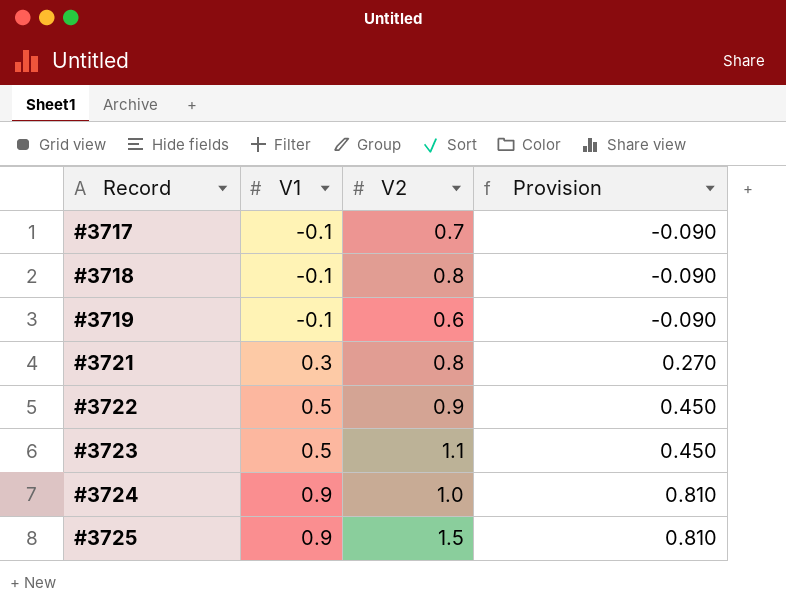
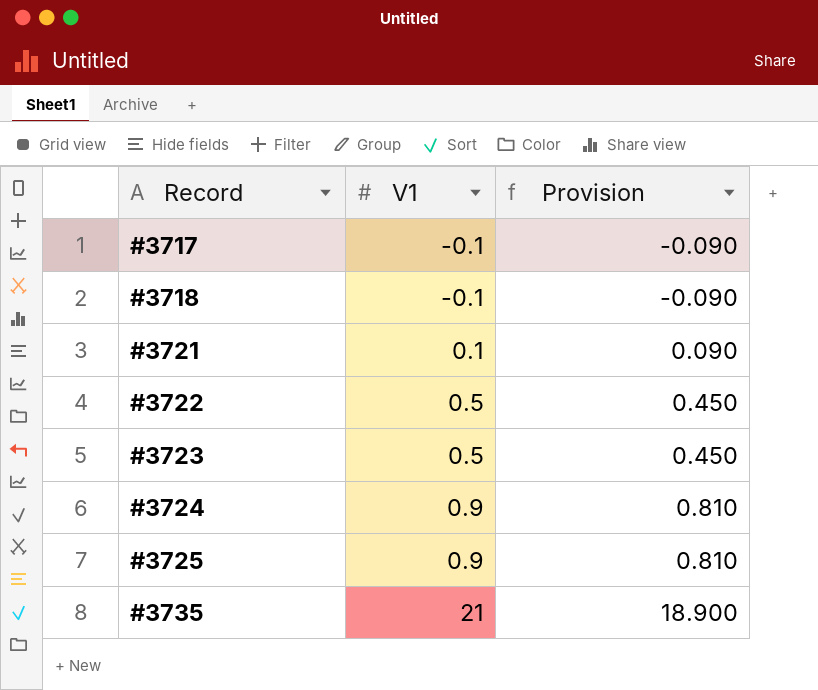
column V2 | position: 3 -> none
row #3719: -0.1 | 0.6 | -0.090 -> none
#3721 | V1: 0.3 -> 0.1
#3721 | Provision: 0.270 -> 0.090
row #3735: none -> 21 | 18.900

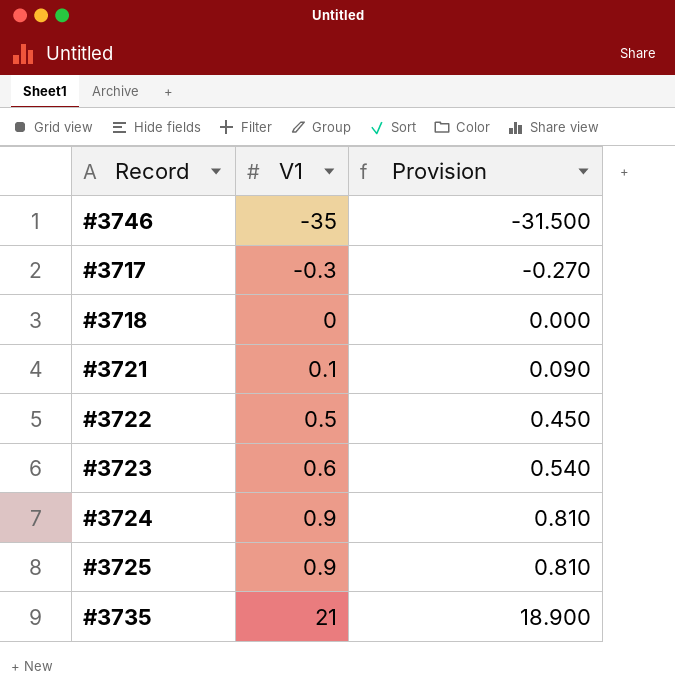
row #3746: none -> -35 | -31.500
#3717 | V1: -0.1 -> -0.3
#3717 | Provision: -0.090 -> -0.270
#3718 | V1: -0.1 -> 0
#3718 | Provision: -0.090 -> 0.000
#3723 | V1: 0.5 -> 0.6
#3723 | Provision: 0.450 -> 0.540

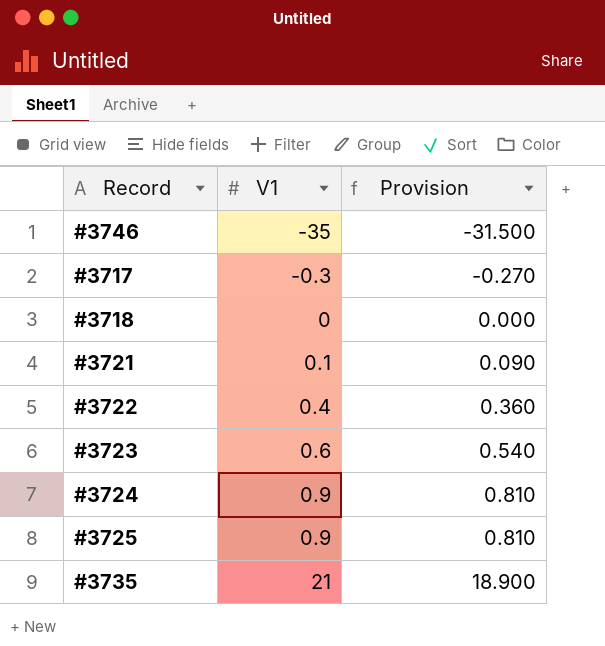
#3722 | V1: 0.5 -> 0.4
#3722 | Provision: 0.450 -> 0.360

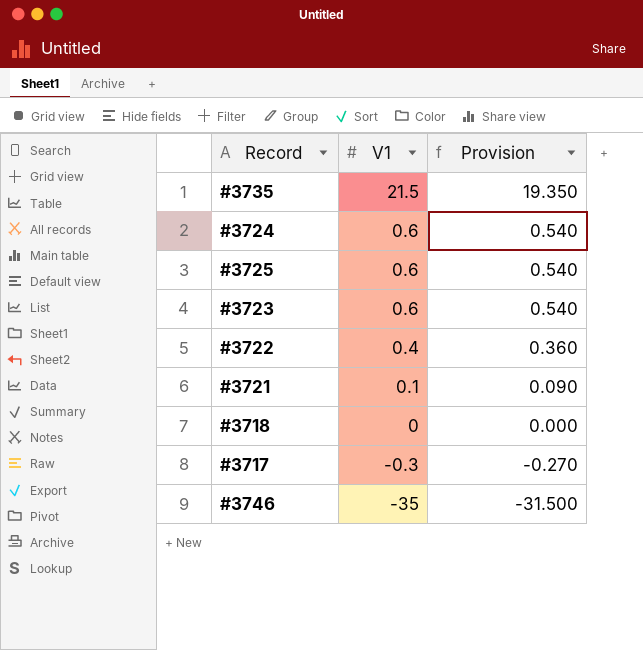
row order: V1 ascending -> V1 descending
#3735 | V1: 21 -> 21.5
#3735 | Provision: 18.900 -> 19.350
#3724 | V1: 0.9 -> 0.6
#3724 | Provision: 0.810 -> 0.540
#3725 | V1: 0.9 -> 0.6
#3725 | Provision: 0.810 -> 0.540

